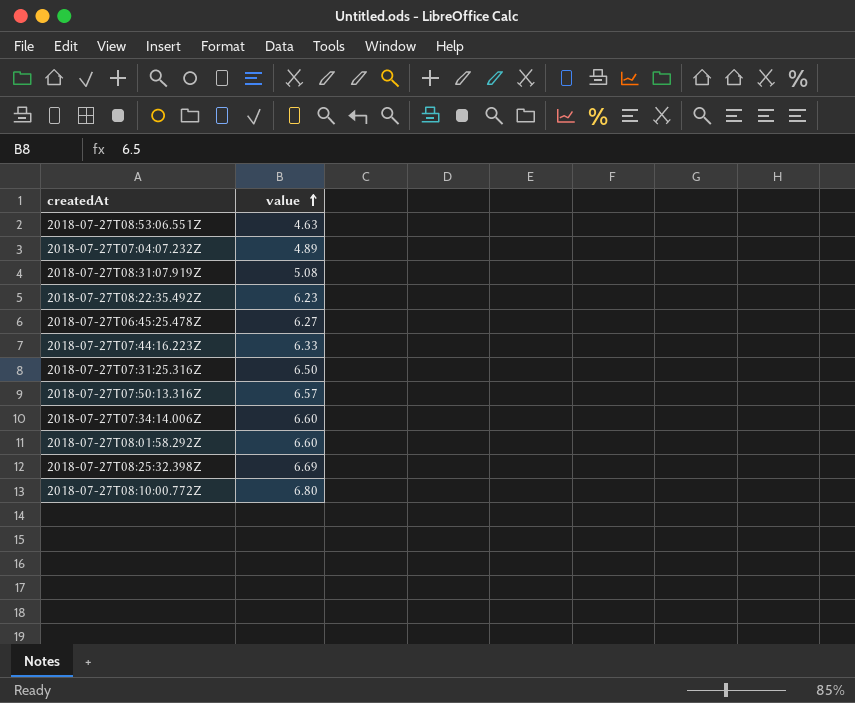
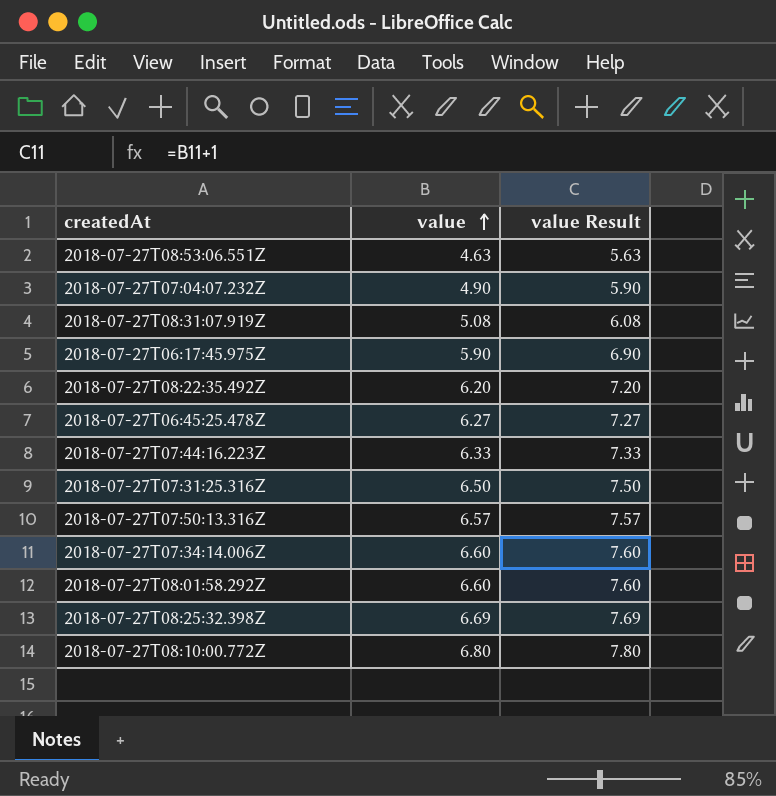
column value Result | formula: none -> [value] + 1
2018-07-27T07:04:07.232Z | value: 4.89 -> 4.90
row 2018-07-27T06:17:45.975Z: none -> 5.90 | 6.90
2018-07-27T08:22:35.492Z | value: 6.23 -> 6.20

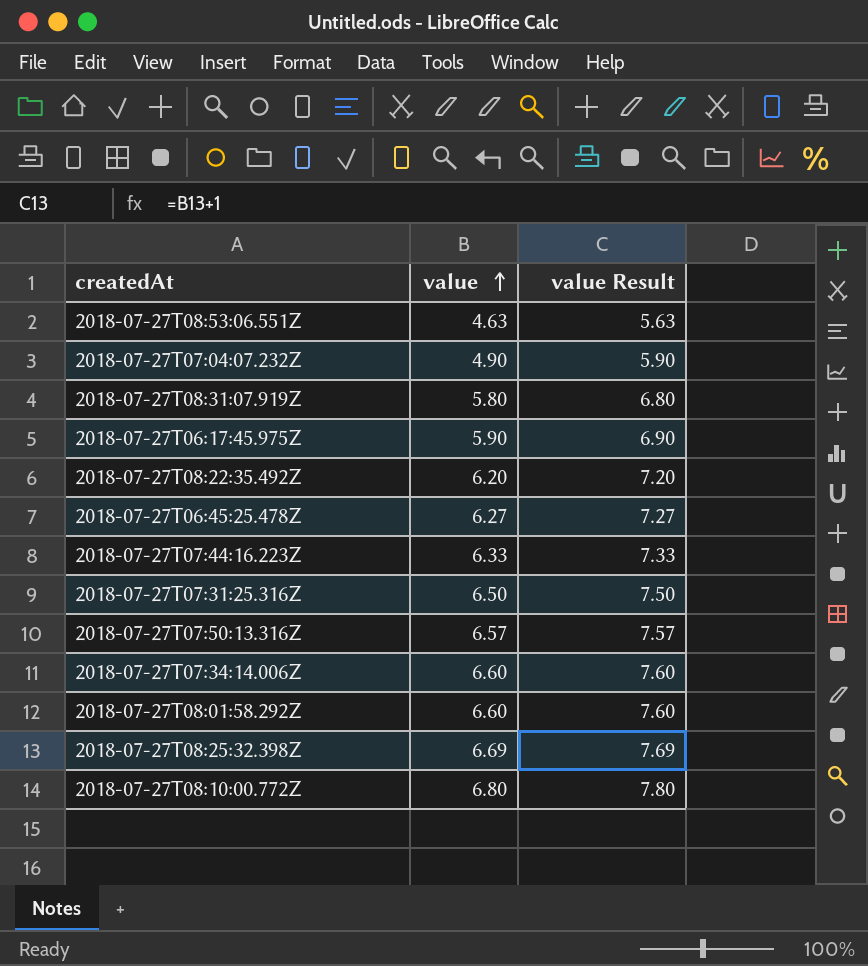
2018-07-27T08:31:07.919Z | value: 5.08 -> 5.80
2018-07-27T08:31:07.919Z | value Result: 6.08 -> 6.80

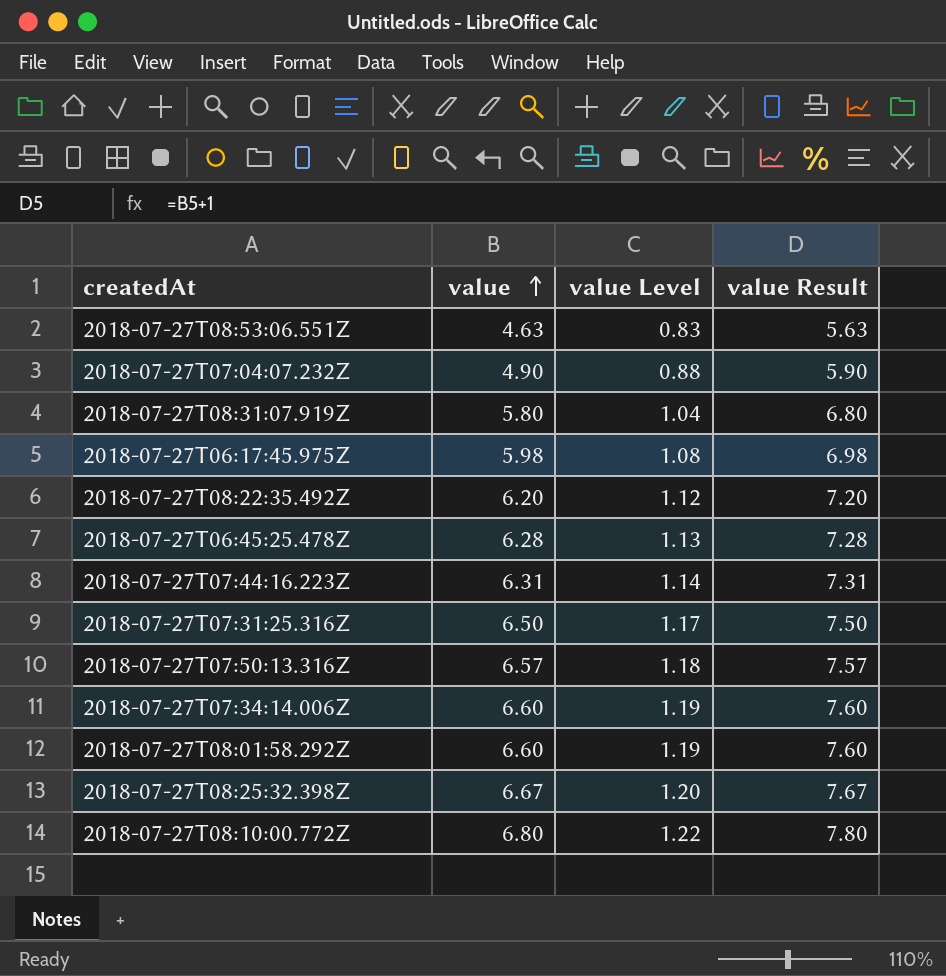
column value Level | formula: none -> [value] * 0.18
2018-07-27T06:17:45.975Z | value: 5.90 -> 5.98
2018-07-27T06:17:45.975Z | value Result: 6.90 -> 6.98
2018-07-27T06:45:25.478Z | value: 6.27 -> 6.28
2018-07-27T06:45:25.478Z | value Result: 7.27 -> 7.28
2018-07-27T07:44:16.223Z | value: 6.33 -> 6.31
2018-07-27T07:44:16.223Z | value Result: 7.33 -> 7.31
2018-07-27T08:25:32.398Z | value: 6.69 -> 6.67
2018-07-27T08:25:32.398Z | value Result: 7.69 -> 7.67

